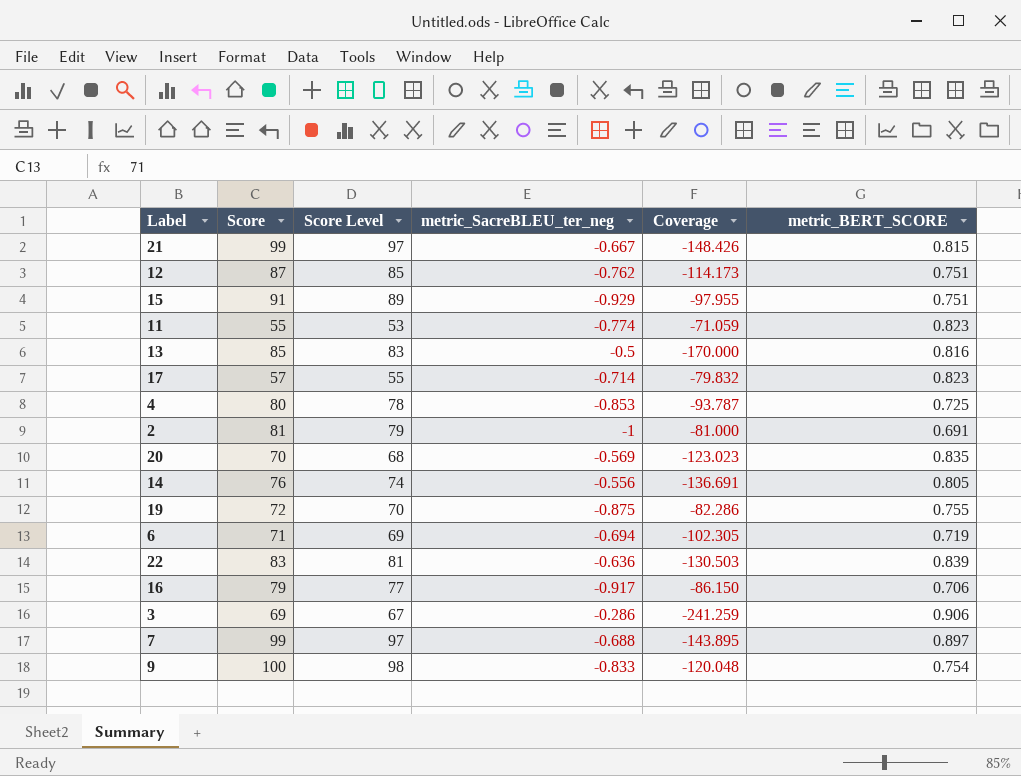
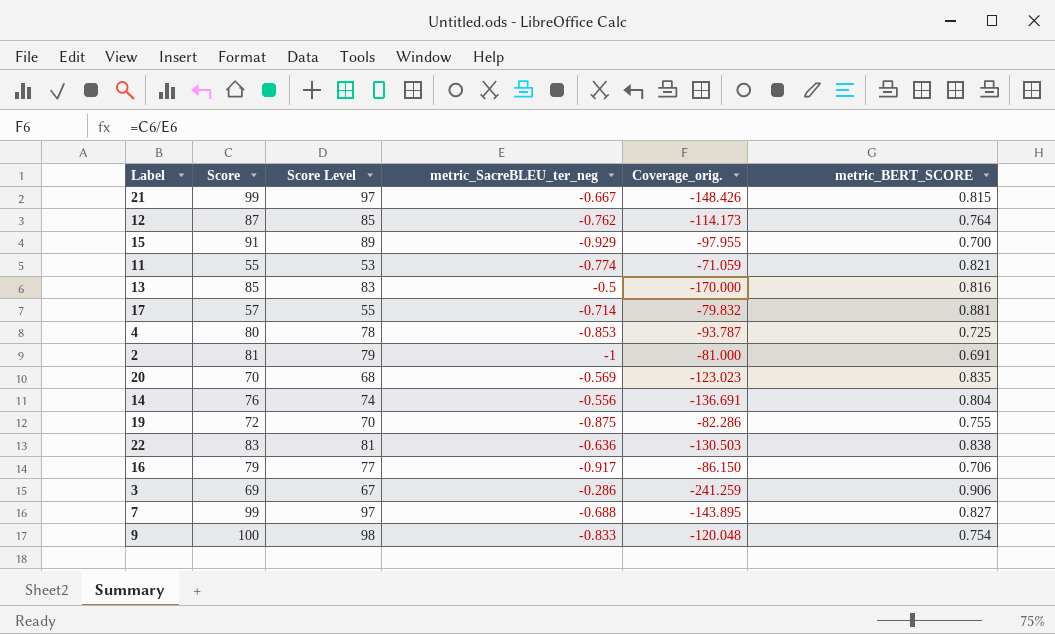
column name: Coverage -> Coverage_orig.
row 6: 71 | 69 | -0.694 | -102.305 | 0.719 -> none
12 | metric_BERT_SCORE: 0.751 -> 0.764
15 | metric_BERT_SCORE: 0.751 -> 0.700
11 | metric_BERT_SCORE: 0.823 -> 0.821
17 | metric_BERT_SCORE: 0.823 -> 0.881
14 | metric_BERT_SCORE: 0.805 -> 0.804
22 | metric_BERT_SCORE: 0.839 -> 0.838
7 | metric_BERT_SCORE: 0.897 -> 0.827

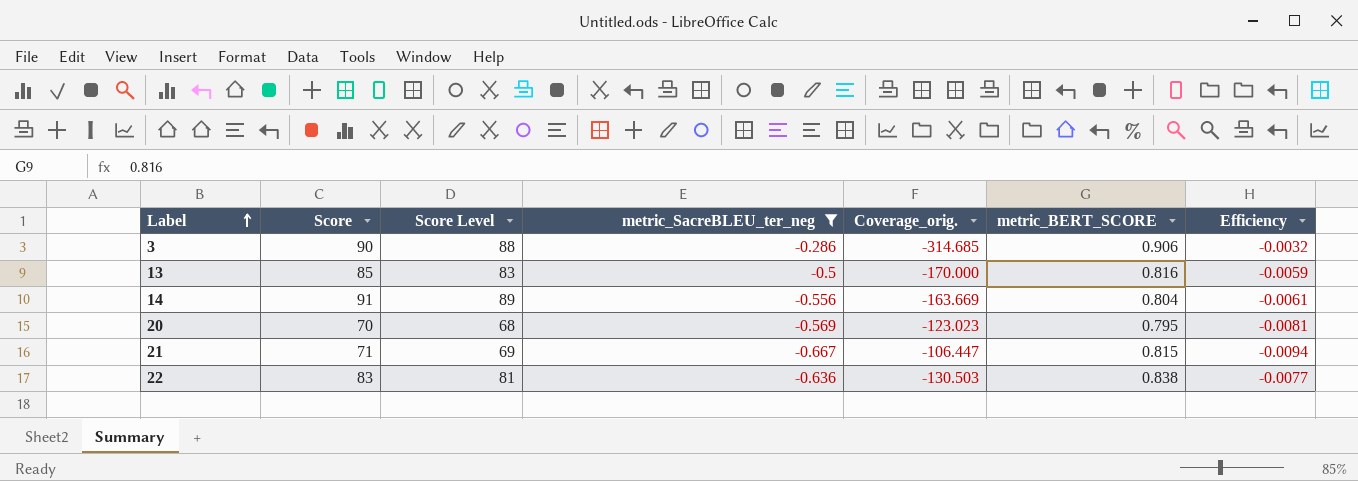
filter: none -> metric_SacreBLEU_ter_neg >= -0.667
row order: none -> Label ascending
column Efficiency | formula: none -> [metric_SacreBLEU_ter_neg] / [Score]
3 | Score: 69 -> 90
3 | Score Level: 67 -> 88
3 | Coverage_orig.: -241.259 -> -314.685
14 | Score: 76 -> 91
14 | Score Level: 74 -> 89
14 | Coverage_orig.: -136.691 -> -163.669
20 | metric_BERT_SCORE: 0.835 -> 0.795
21 | Score: 99 -> 71
21 | Score Level: 97 -> 69
21 | Coverage_orig.: -148.426 -> -106.447

